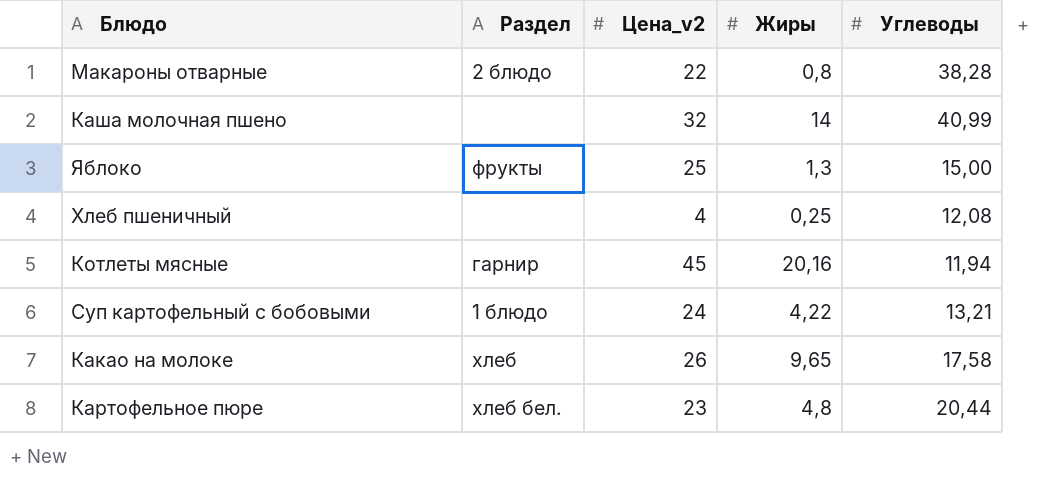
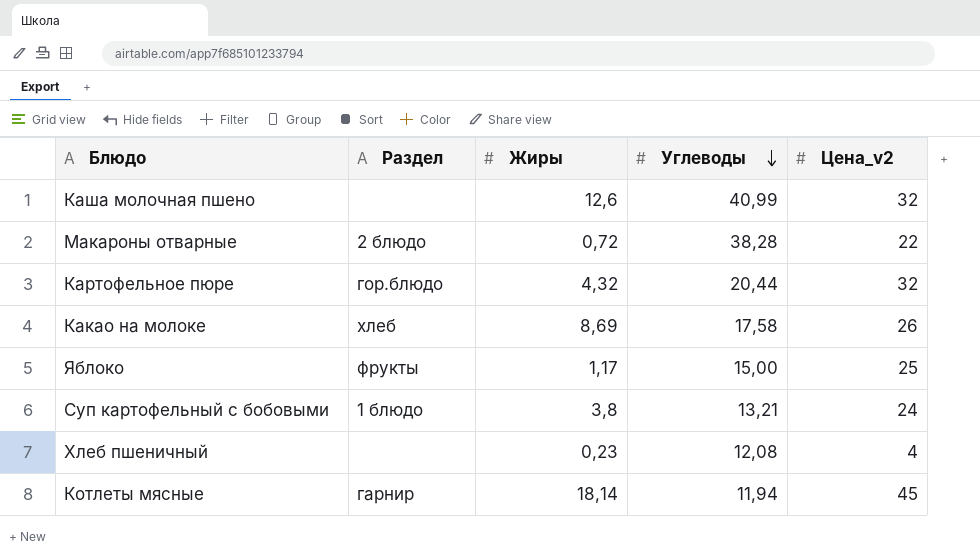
row order: none -> Углеводы descending
column Цена_v2 | position: 3 -> 5
Каша молочная пшено | Жиры: 14 -> 12,6
Макароны отварные | Жиры: 0,8 -> 0,72
Картофельное пюре | Раздел: хлеб бел. -> гор.блюдо
Картофельное пюре | Жиры: 4,8 -> 4,32
Картофельное пюре | Цена_v2: 23 -> 32
Какао на молоке | Жиры: 9,65 -> 8,69
Яблоко | Жиры: 1,3 -> 1,17
Суп картофельный с бобовыми | Жиры: 4,22 -> 3,8
Хлеб пшеничный | Жиры: 0,25 -> 0,23
Котлеты мясные | Жиры: 20,16 -> 18,14

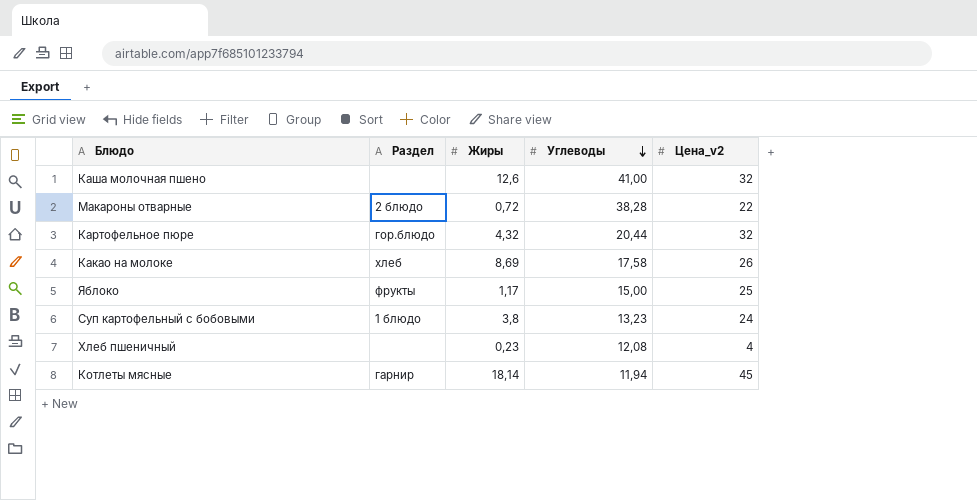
Каша молочная пшено | Углеводы: 40,99 -> 41,00
Суп картофельный с бобовыми | Углеводы: 13,21 -> 13,23

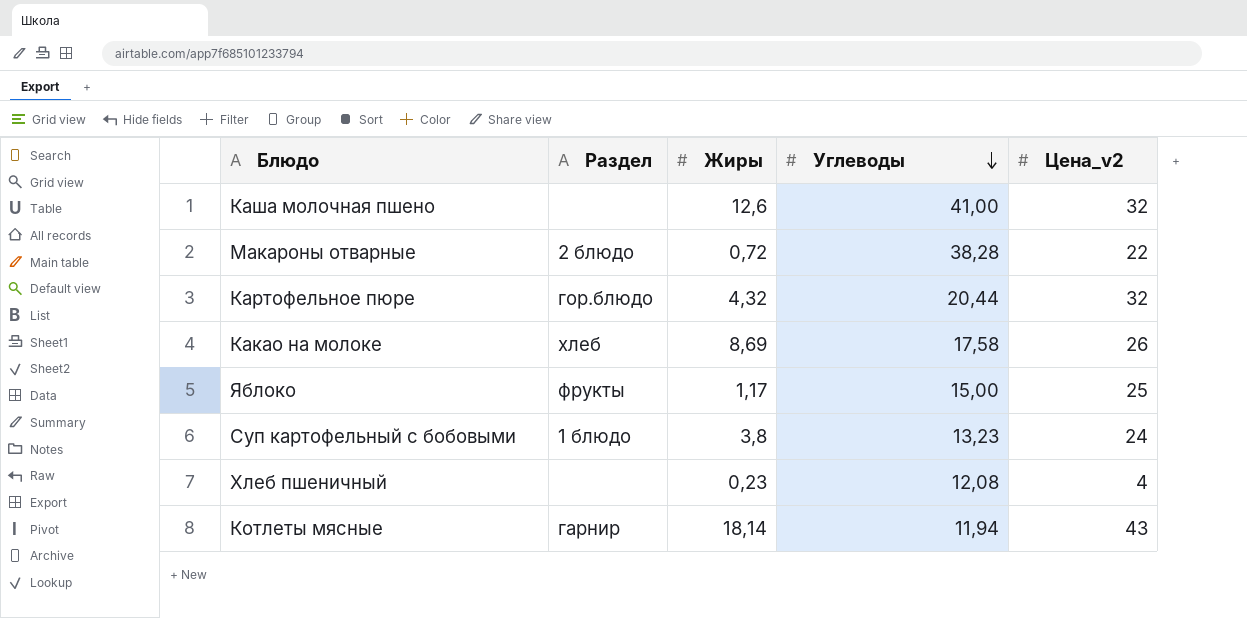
Котлеты мясные | Цена_v2: 45 -> 43

